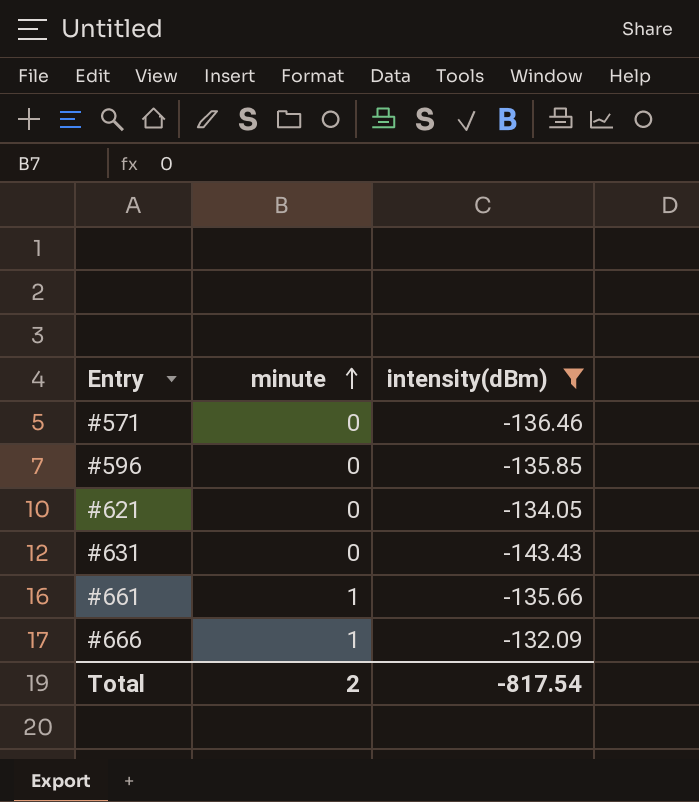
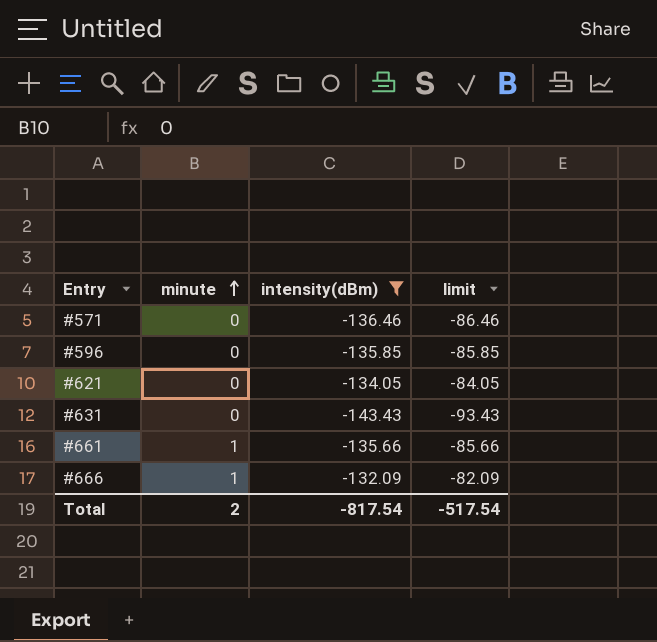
column limit | formula: none -> [intensity(dBm)] + 50

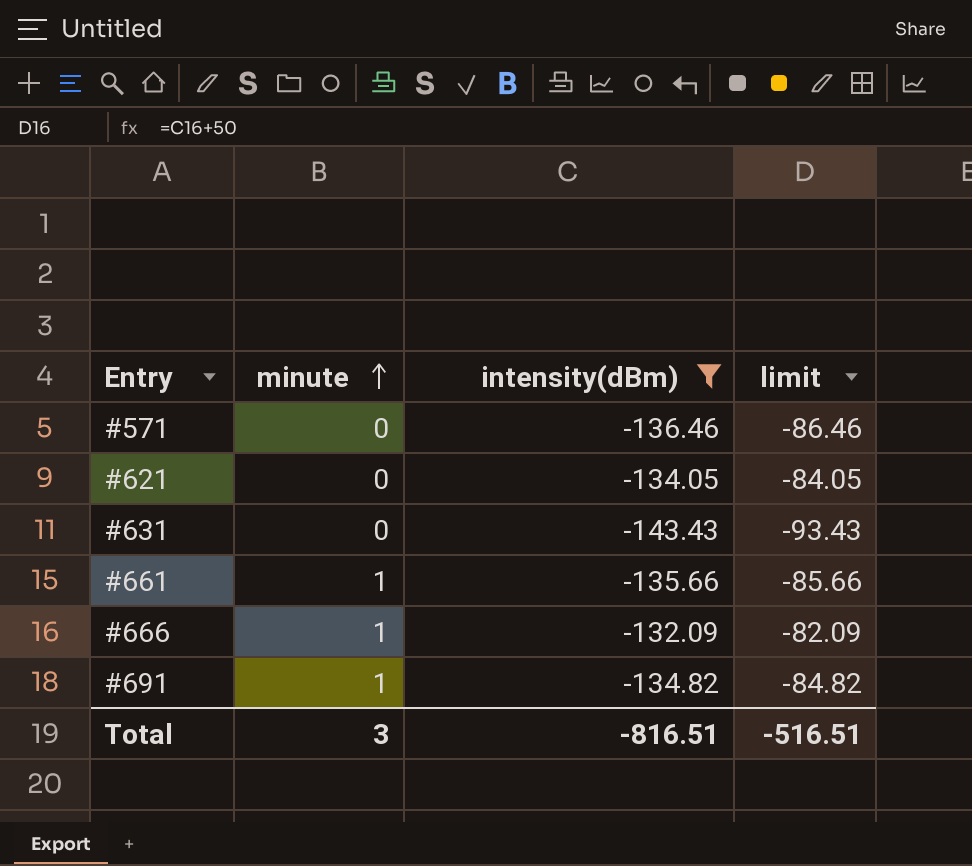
row #596: 0 | -135.85 | -85.85 -> none
row #691: none -> 1 | -134.82 | -84.82
Total | minute: 2 -> 3
Total | intensity(dBm): -817.54 -> -816.51
Total | limit: -517.54 -> -516.51

